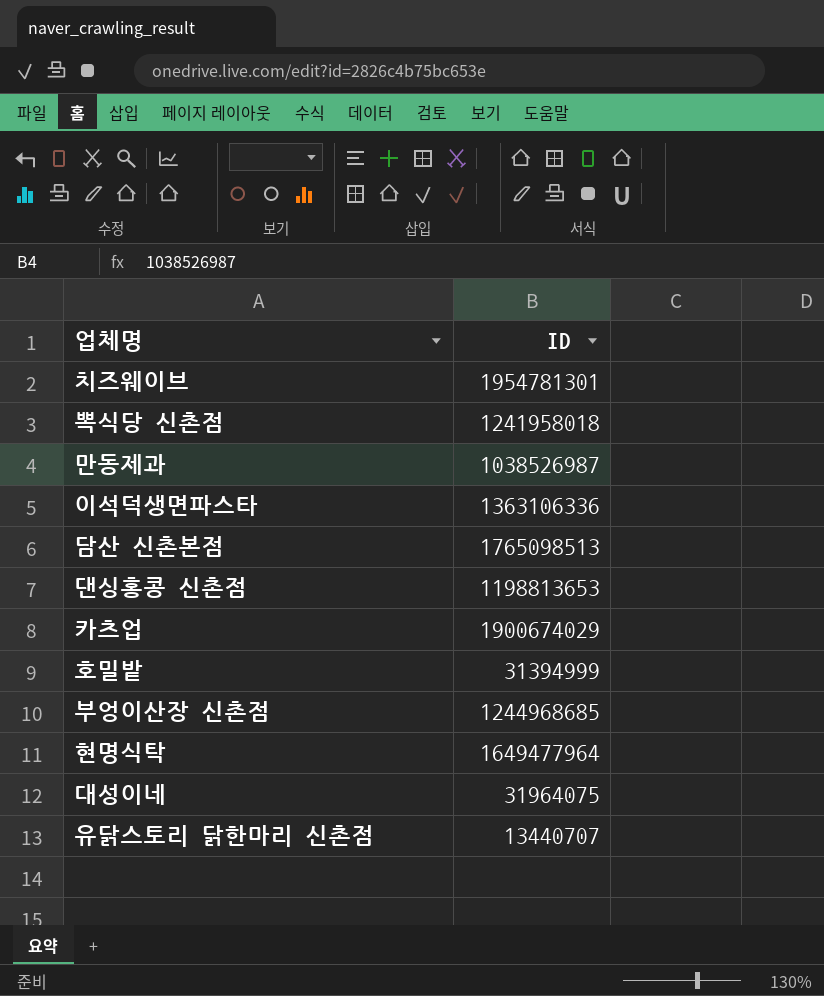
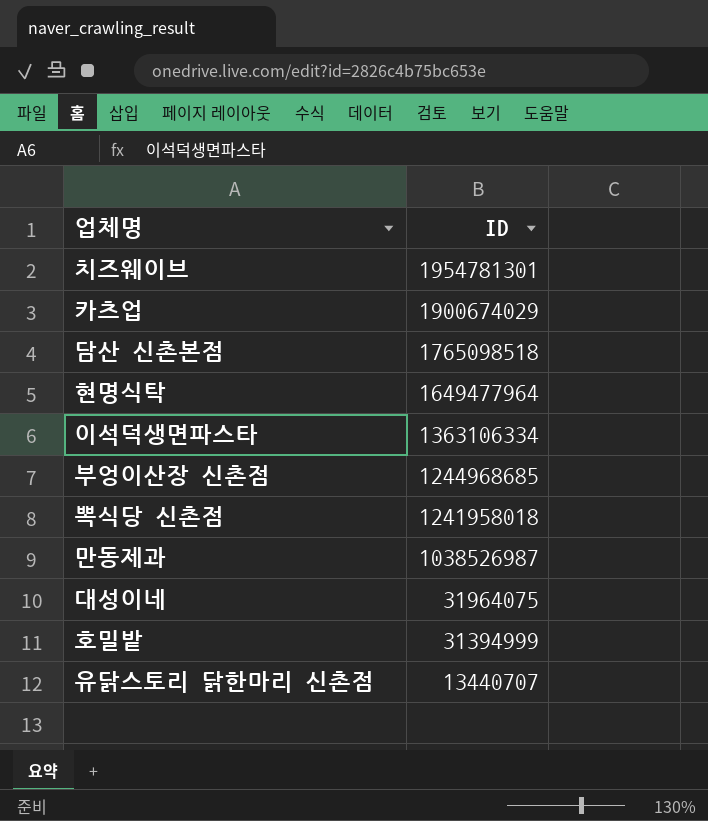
row order: none -> ID descending
row 댄싱홍콩 신촌점: 1198813653 -> none
담산 신촌본점 | ID: 1765098513 -> 1765098518
이석덕생면파스타 | ID: 1363106336 -> 1363106334

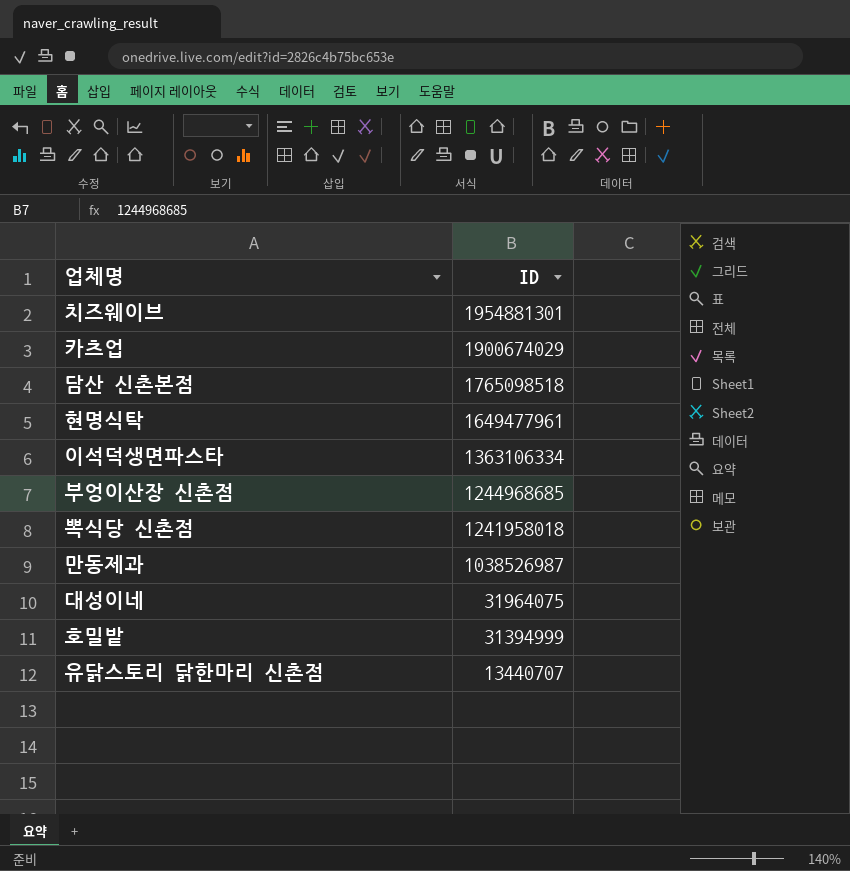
치즈웨이브 | ID: 1954781301 -> 1954881301
현명식탁 | ID: 1649477964 -> 1649477961

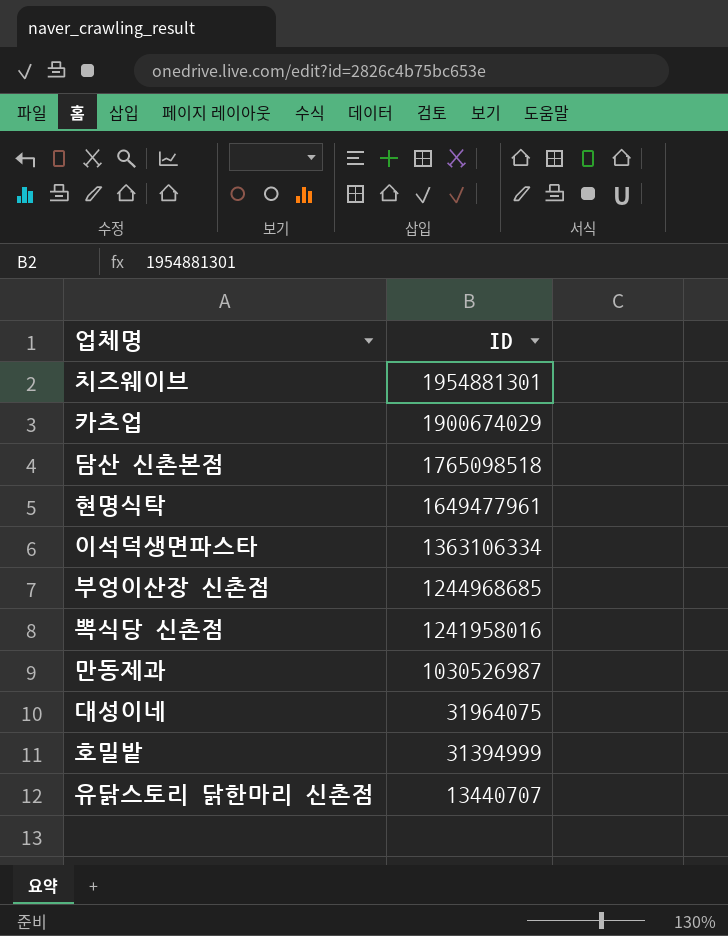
뽁식당 신촌점 | ID: 1241958018 -> 1241958016
만동제과 | ID: 1038526987 -> 1030526987

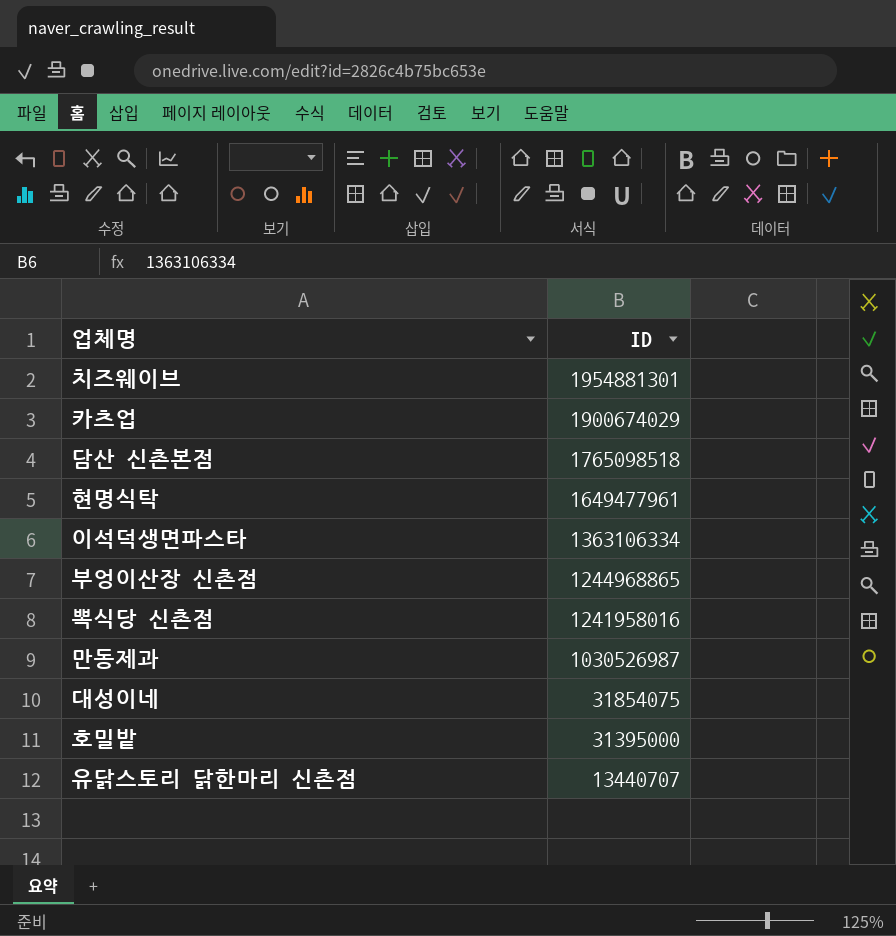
부엉이산장 신촌점 | ID: 1244968685 -> 1244968865
대성이네 | ID: 31964075 -> 31854075
호밀밭 | ID: 31394999 -> 31395000

